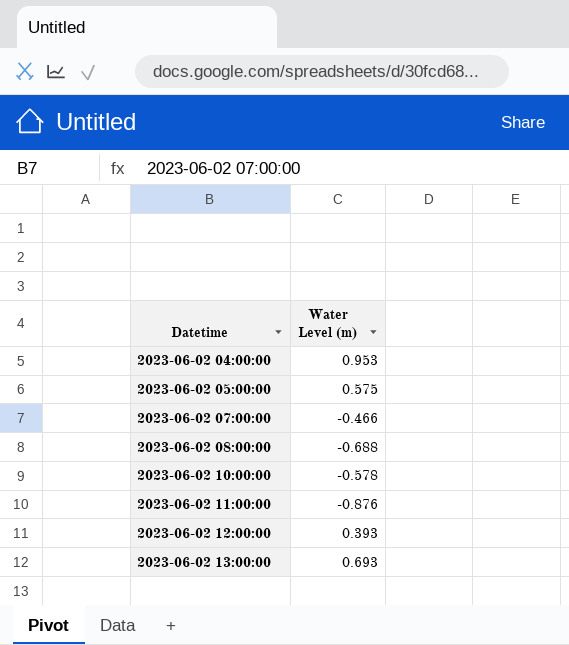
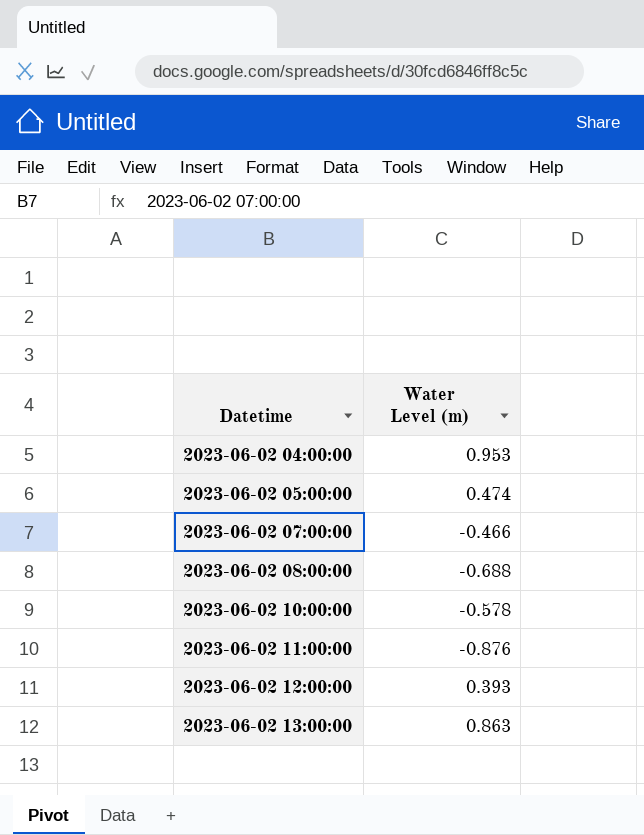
2023-06-02 05:00:00 | Water Level (m): 0.575 -> 0.474
2023-06-02 13:00:00 | Water Level (m): 0.693 -> 0.863

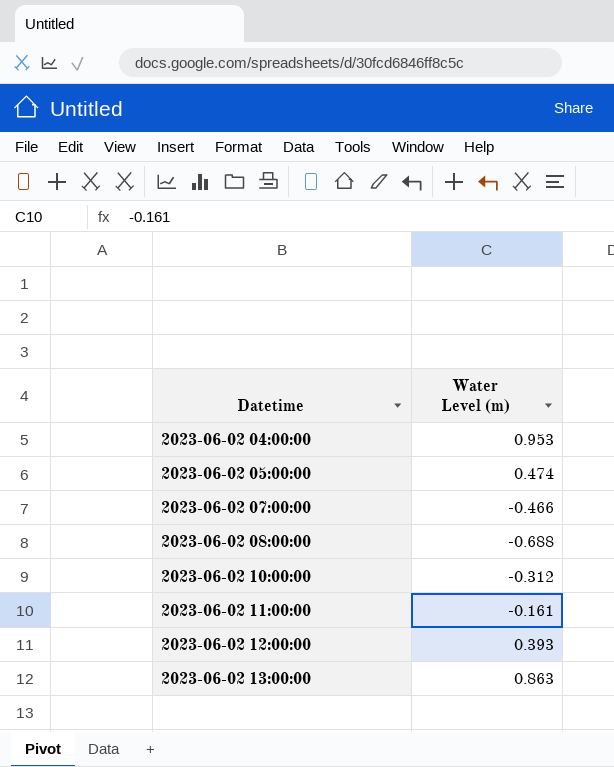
2023-06-02 10:00:00 | Water Level (m): -0.578 -> -0.312
2023-06-02 11:00:00 | Water Level (m): -0.876 -> -0.161

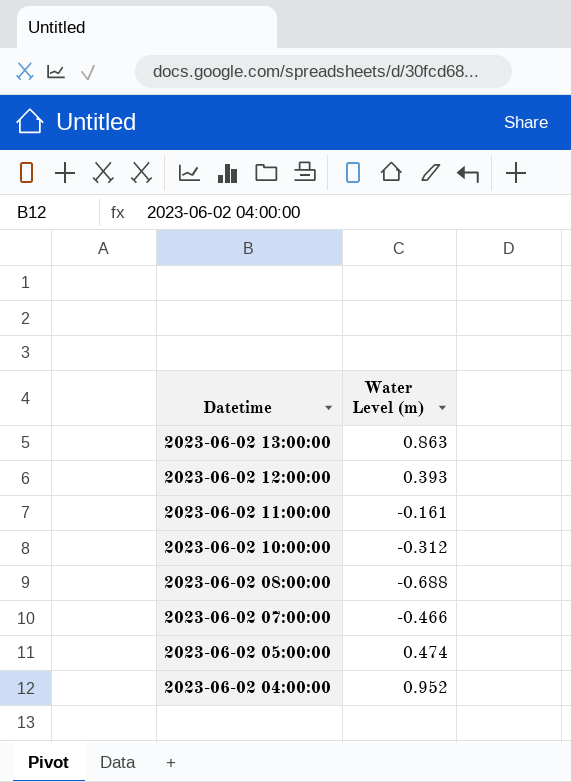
row order: Datetime ascending -> Datetime descending
2023-06-02 04:00:00 | Water Level (m): 0.953 -> 0.952

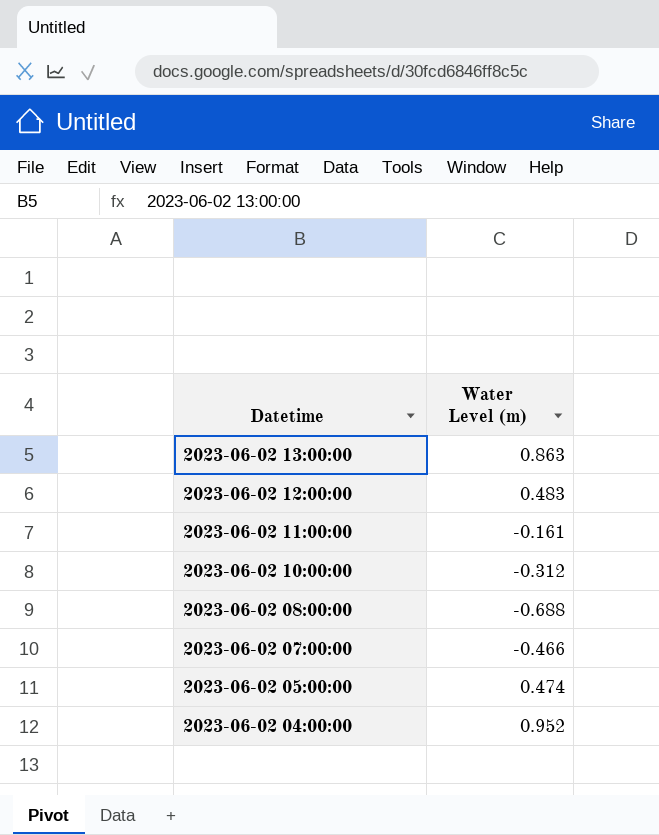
2023-06-02 12:00:00 | Water Level (m): 0.393 -> 0.483

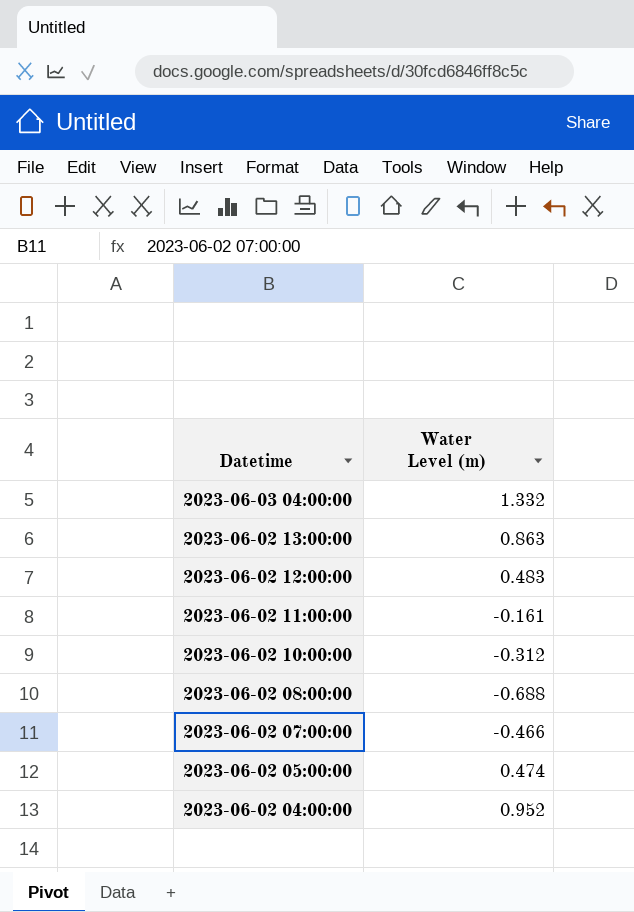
row 2023-06-03 04:00:00: none -> 1.332

